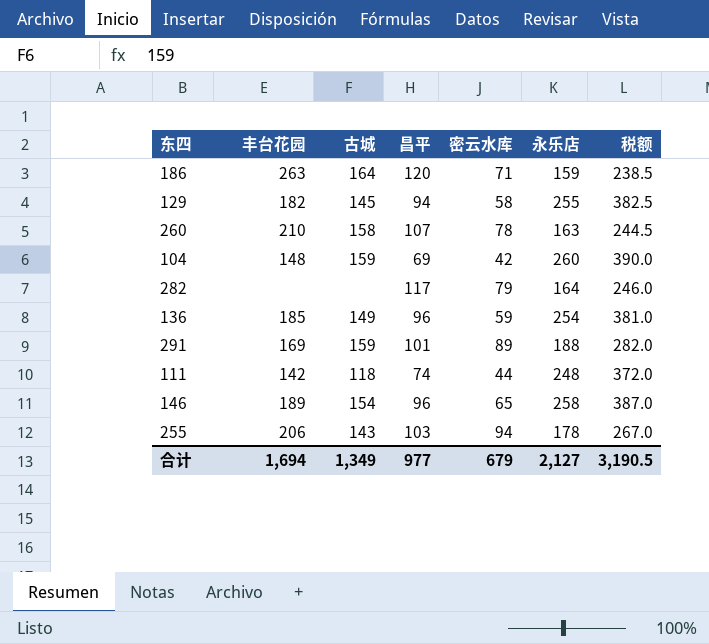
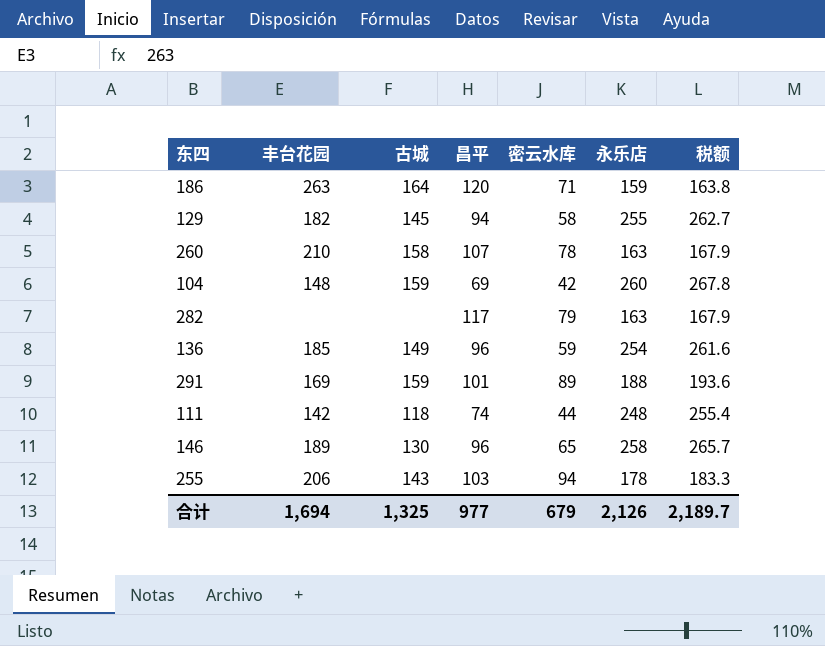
column 税额 | formula: [永乐店] * 1.5 -> [永乐店] * 1.03
282 | 永乐店: 164 -> 163
146 | 古城: 154 -> 130
合计 | 古城: 1,349 -> 1,325
合计 | 永乐店: 2,127 -> 2,126
合计 | 税额: 3,190.5 -> 2,189.7

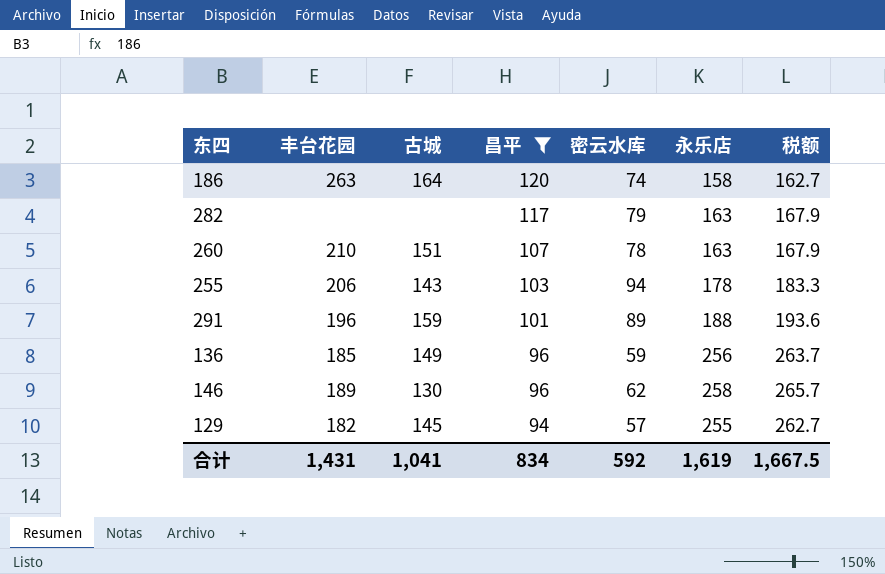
filter: none -> 昌平 >= 94
row order: none -> 昌平 descending
186 | 密云水库: 71 -> 74
186 | 永乐店: 159 -> 158
186 | 税额: 163.8 -> 162.7
260 | 古城: 158 -> 151
291 | 丰台花园: 169 -> 196
136 | 永乐店: 254 -> 256
136 | 税额: 261.6 -> 263.7
146 | 密云水库: 65 -> 62
129 | 密云水库: 58 -> 57
合计 | 丰台花园: 1,694 -> 1,431
合计 | 古城: 1,325 -> 1,041
合计 | 昌平: 977 -> 834
合计 | 密云水库: 679 -> 592
合计 | 永乐店: 2,126 -> 1,619
合计 | 税额: 2,189.7 -> 1,667.5

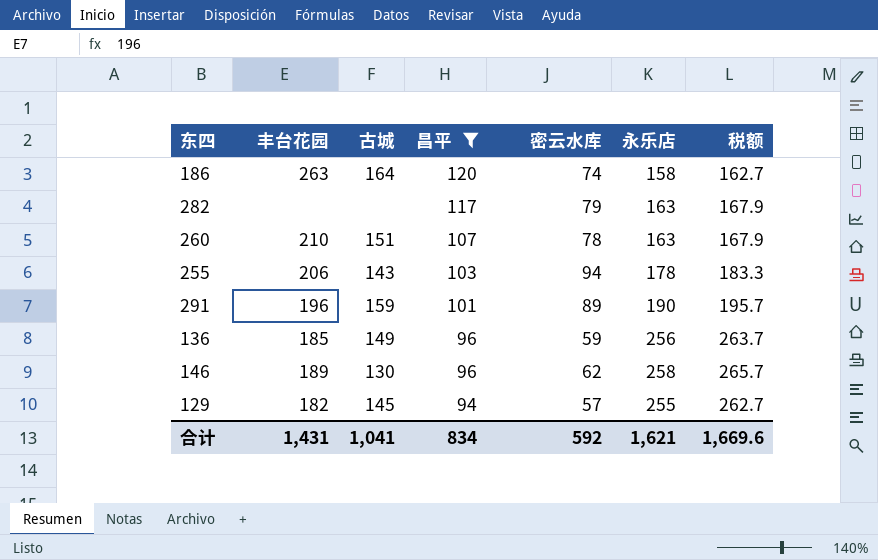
291 | 永乐店: 188 -> 190
291 | 税额: 193.6 -> 195.7
合计 | 永乐店: 1,619 -> 1,621
合计 | 税额: 1,667.5 -> 1,669.6

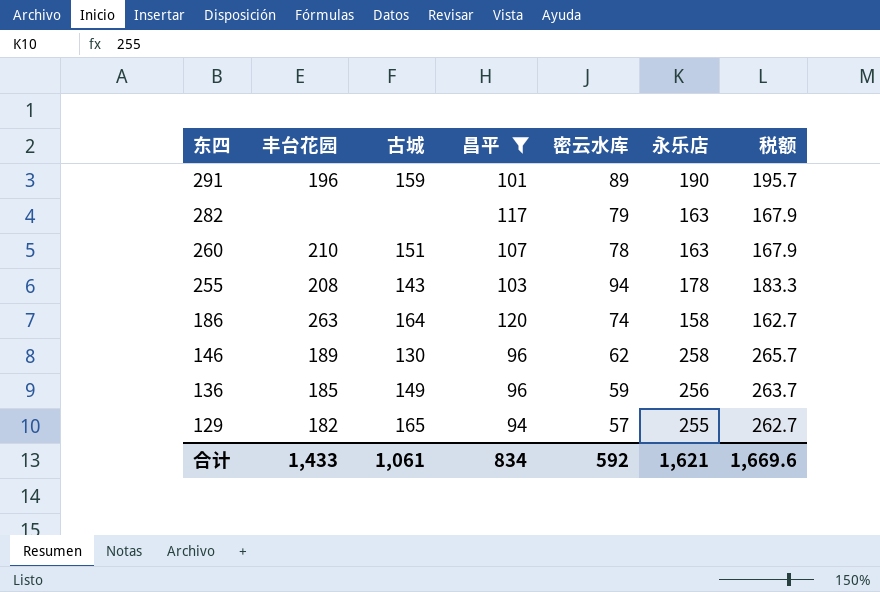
row order: 昌平 descending -> 东四 descending
255 | 丰台花园: 206 -> 208
129 | 古城: 145 -> 165
合计 | 丰台花园: 1,431 -> 1,433
合计 | 古城: 1,041 -> 1,061

